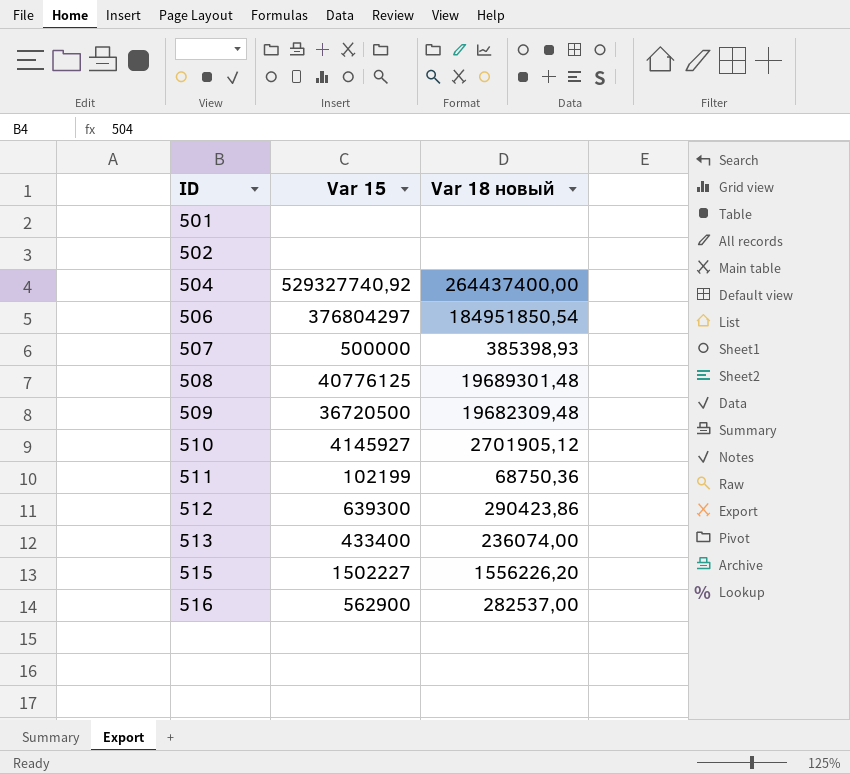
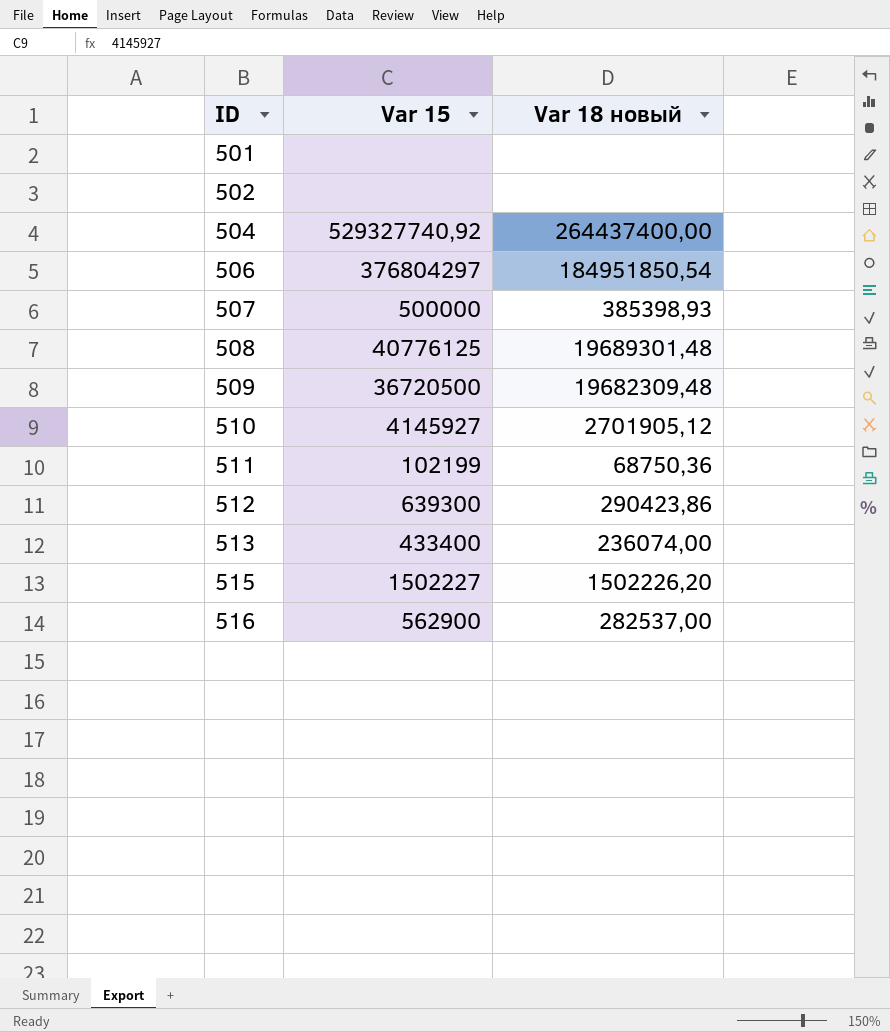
515 | Var 18 новый: 1556226,20 -> 1502226,20

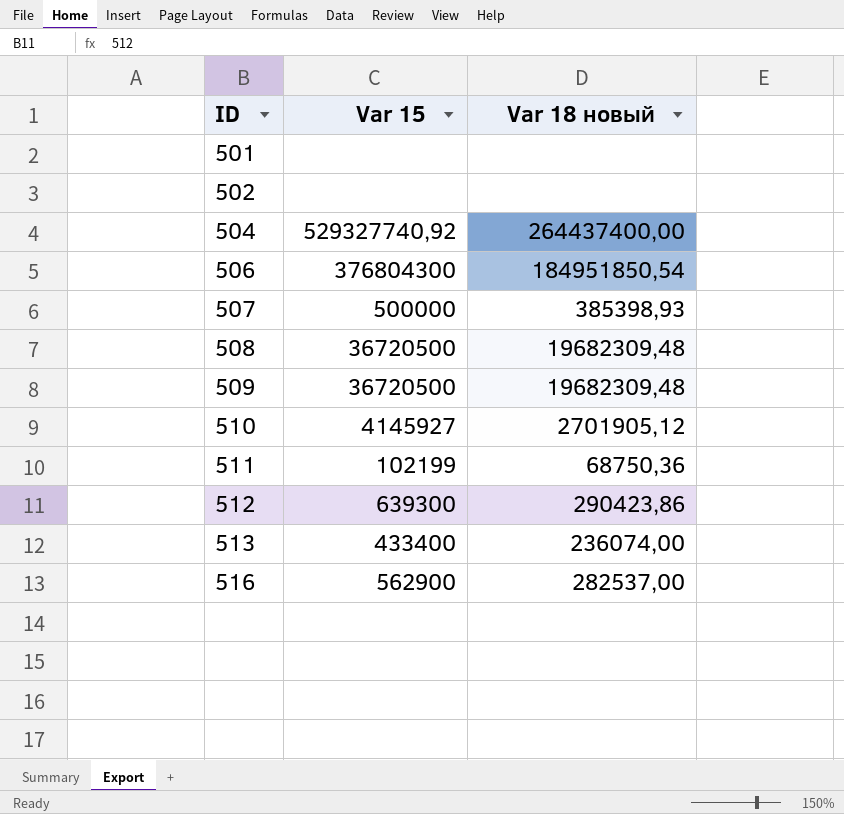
row 515: 1502227 | 1502226,20 -> none
506 | Var 15: 376804297 -> 376804300
508 | Var 15: 40776125 -> 36720500
508 | Var 18 новый: 19689301,48 -> 19682309,48

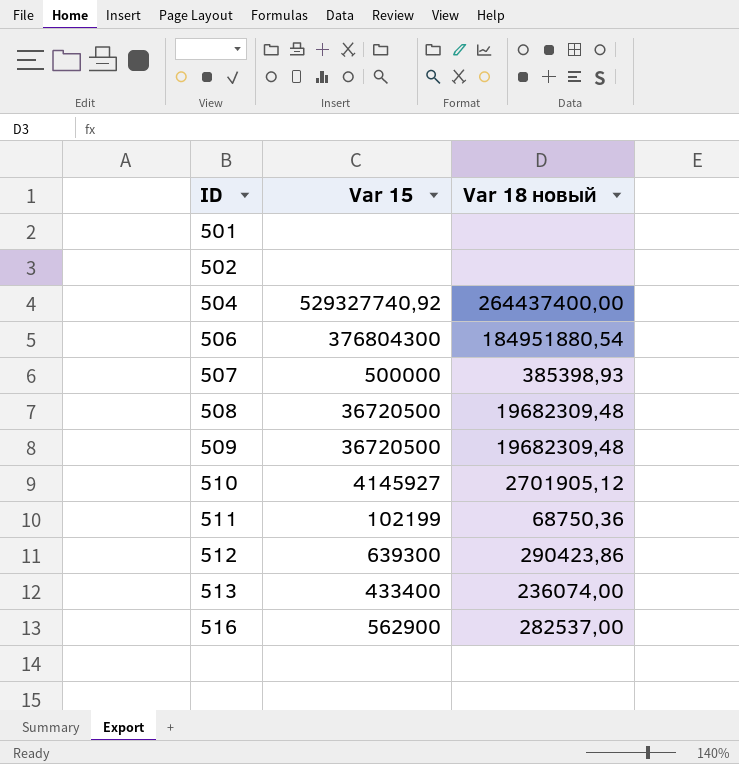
506 | Var 18 новый: 184951850,54 -> 184951880,54

